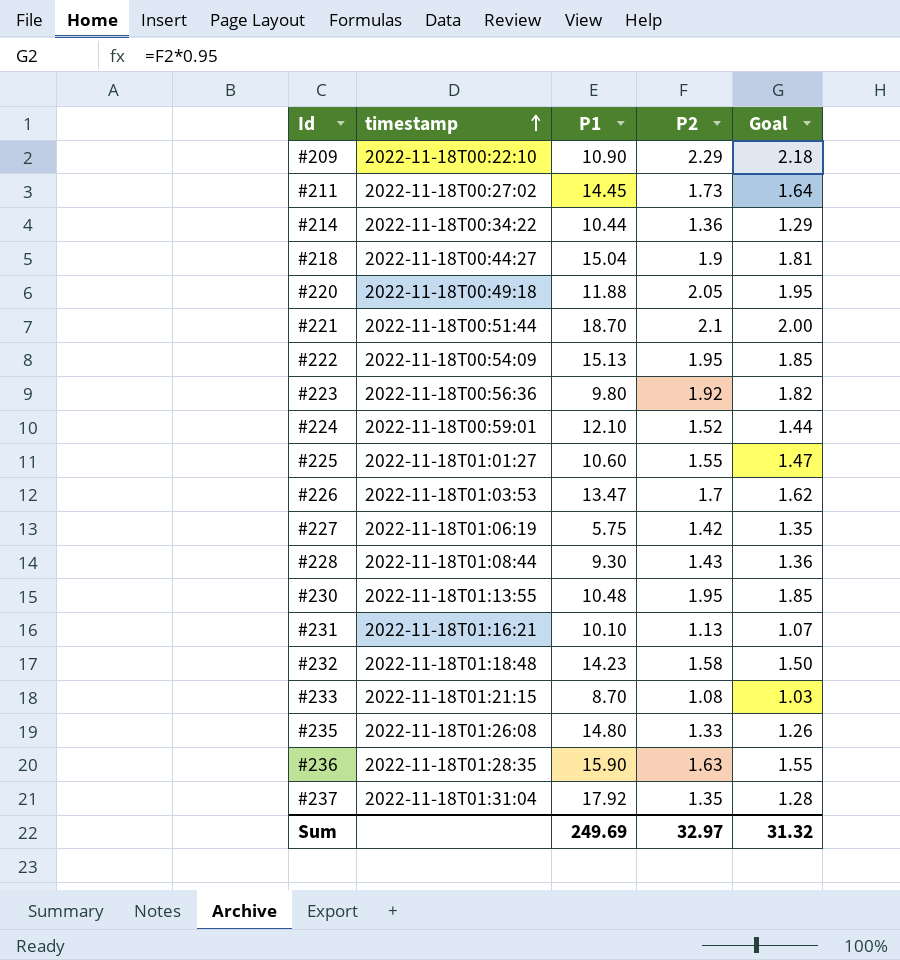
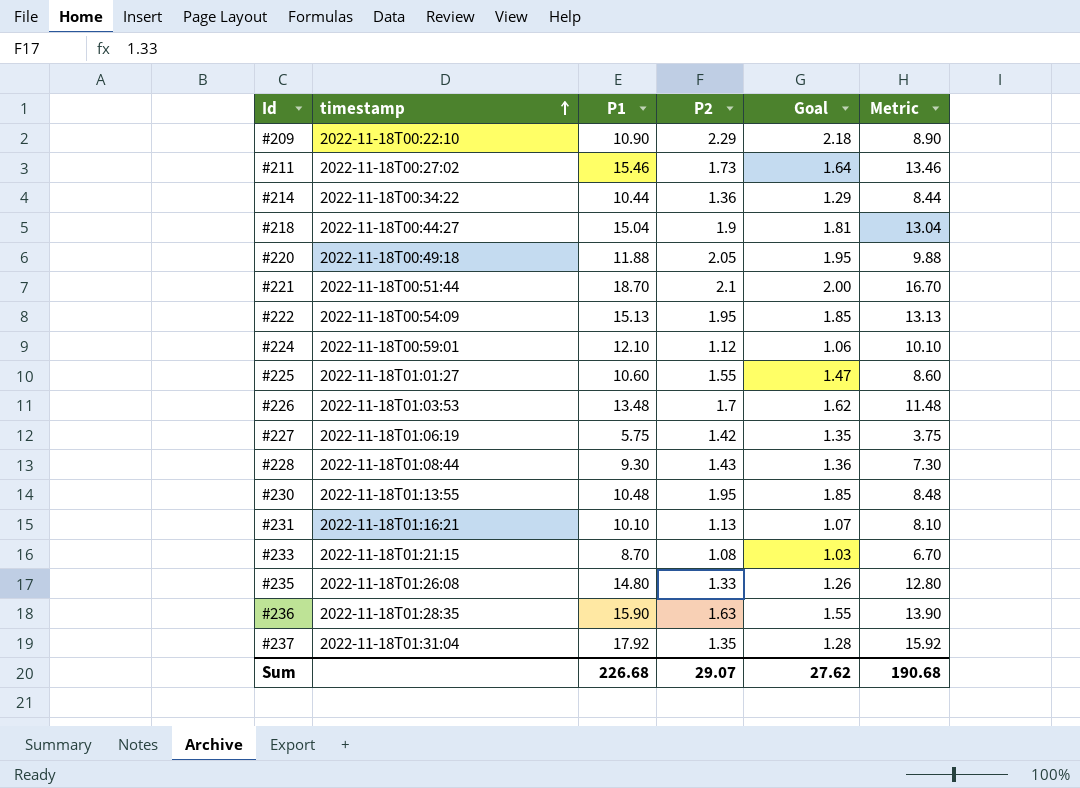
column Metric | formula: none -> [P1] - 2
row #223: 2022-11-18T00:56:36 | 9.80 | 1.92 | 1.82 -> none
row #232: 2022-11-18T01:18:48 | 14.23 | 1.58 | 1.50 -> none
#211 | P1: 14.45 -> 15.46
#224 | P2: 1.52 -> 1.12
#224 | Goal: 1.44 -> 1.06
#226 | P1: 13.47 -> 13.48
Sum | P1: 249.69 -> 226.68
Sum | P2: 32.97 -> 29.07
Sum | Goal: 31.32 -> 27.62

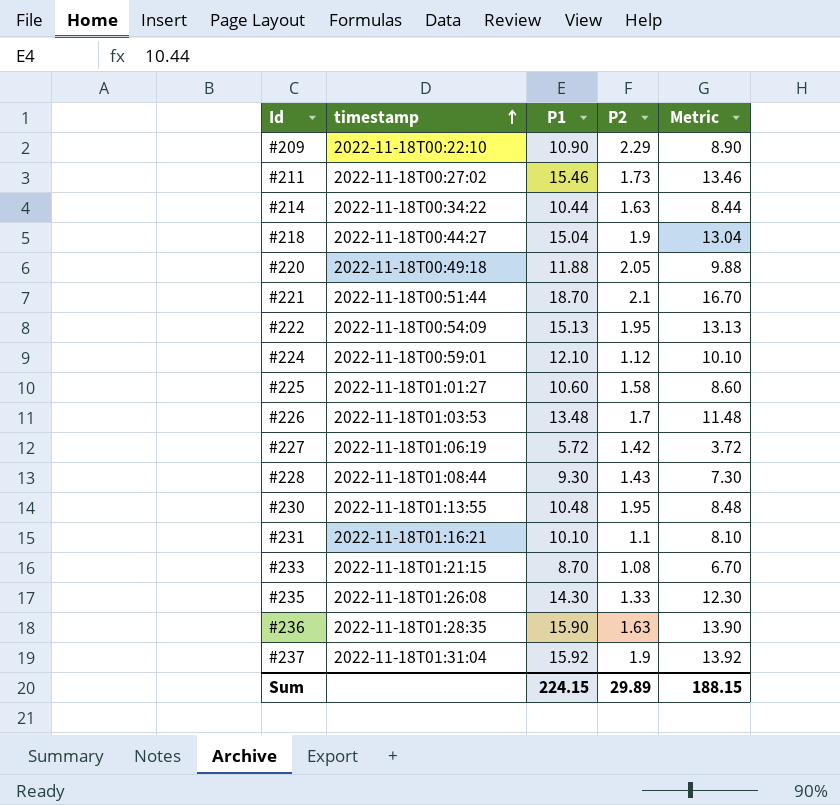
column Goal | formula: [P2] * 0.95 -> none
#214 | P2: 1.36 -> 1.63
#225 | P2: 1.55 -> 1.58
#227 | P1: 5.75 -> 5.72
#227 | Metric: 3.75 -> 3.72
#231 | P2: 1.13 -> 1.1
#235 | P1: 14.80 -> 14.30
#235 | Metric: 12.80 -> 12.30
#237 | P1: 17.92 -> 15.92
#237 | P2: 1.35 -> 1.9
#237 | Metric: 15.92 -> 13.92
Sum | P1: 226.68 -> 224.15
Sum | P2: 29.07 -> 29.89
Sum | Metric: 190.68 -> 188.15

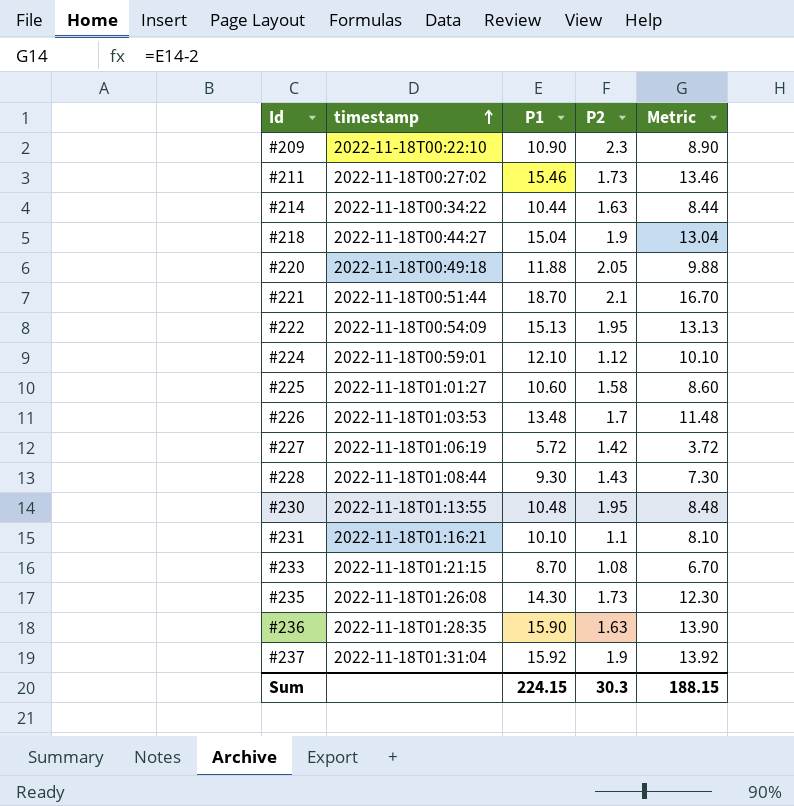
#209 | P2: 2.29 -> 2.3
#235 | P2: 1.33 -> 1.73
Sum | P2: 29.89 -> 30.3

